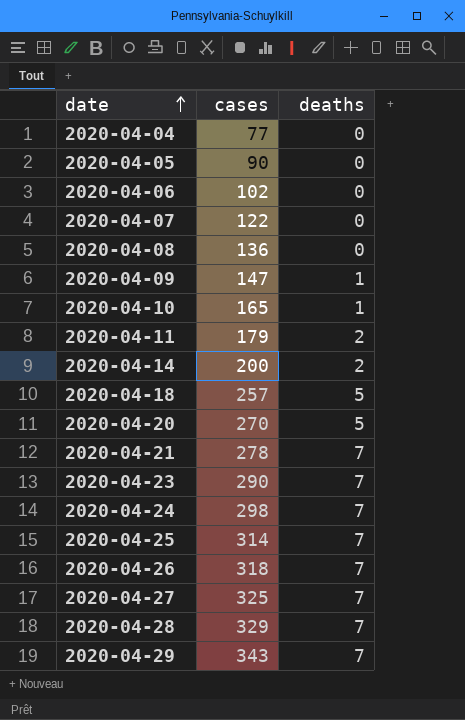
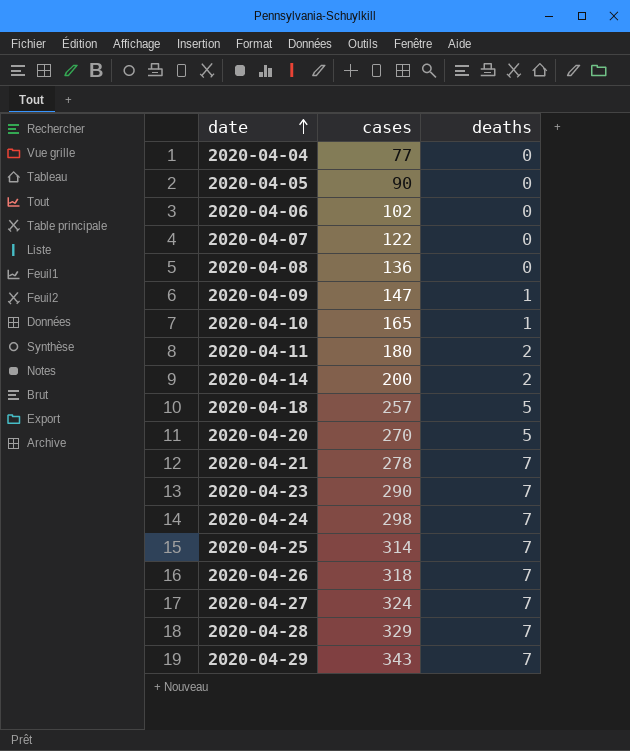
2020-04-11 | cases: 179 -> 180
2020-04-27 | cases: 325 -> 324

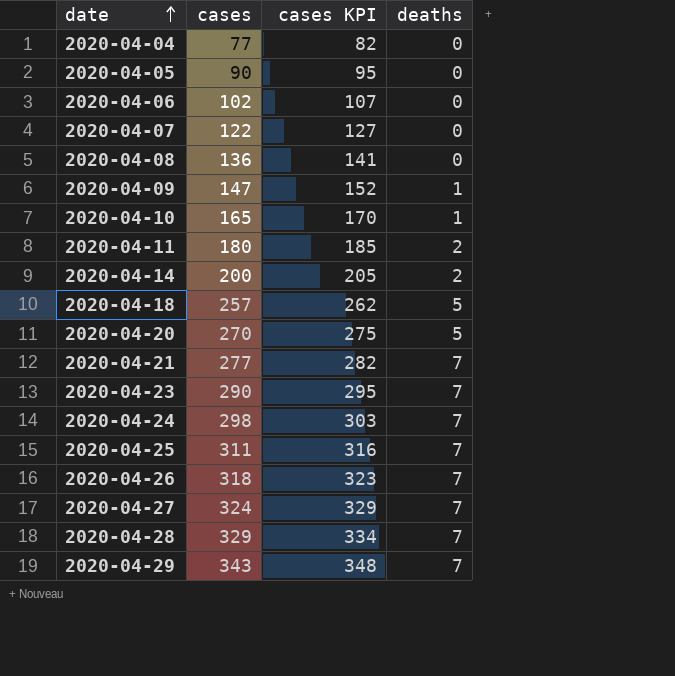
column cases KPI | formula: none -> [cases] + 5
2020-04-21 | cases: 278 -> 277
2020-04-25 | cases: 314 -> 311

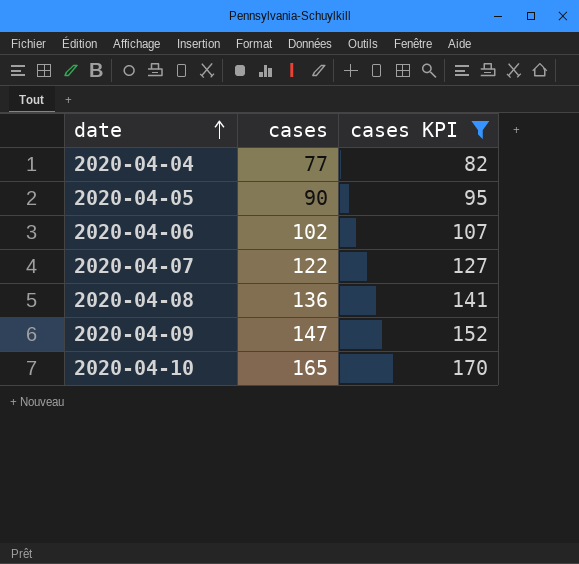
filter: none -> cases KPI <= 170
column deaths | position: 4 -> none

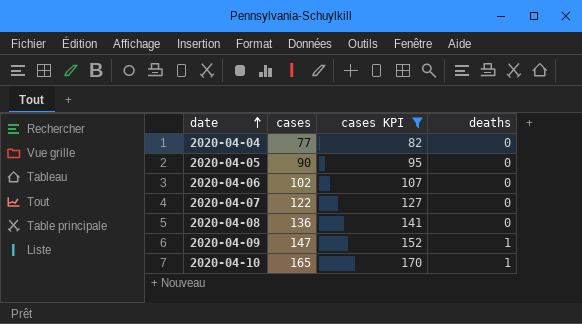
column deaths | position: none -> 4

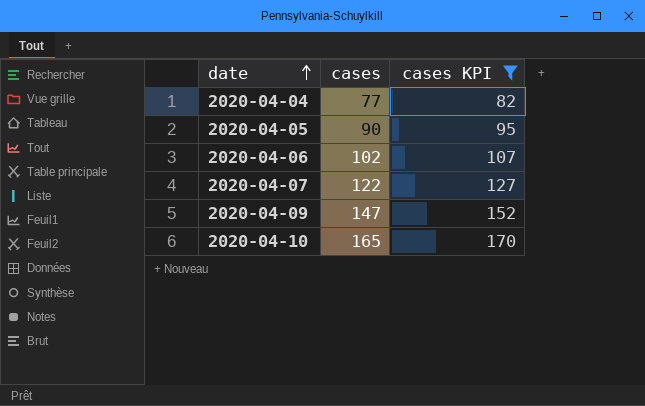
column deaths | position: 4 -> none
row 2020-04-08: 136 | 141 | 0 -> none

